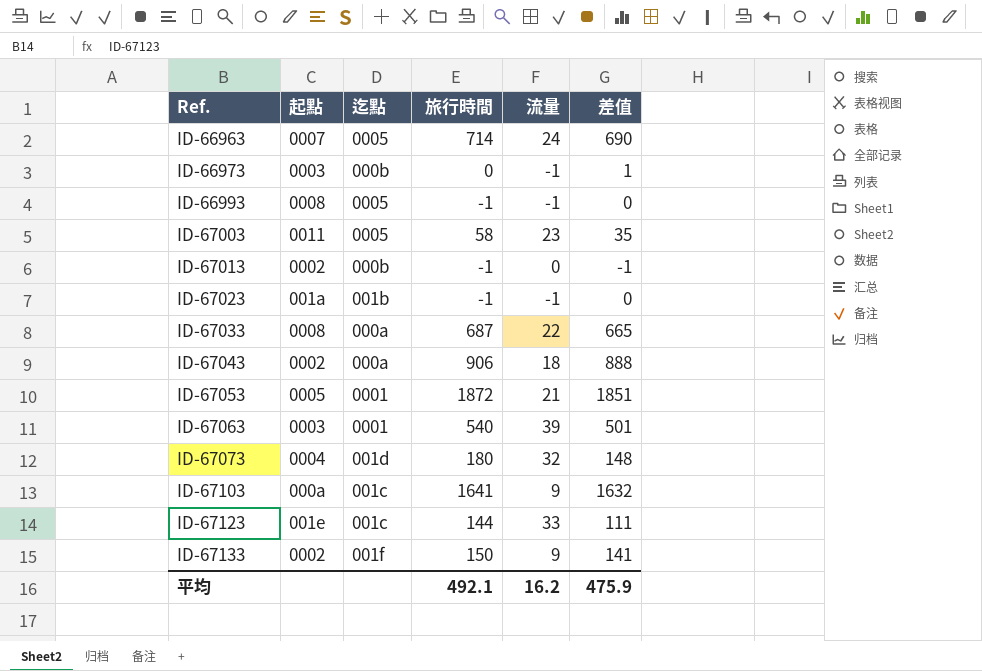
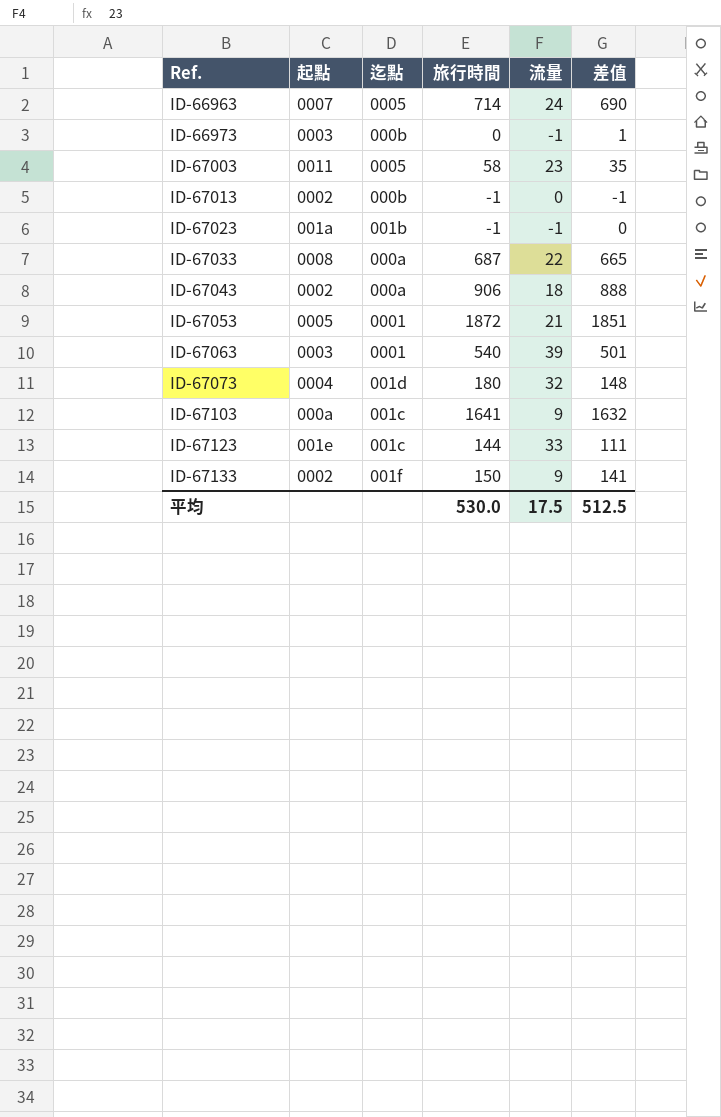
row ID-66993: 0008 | 0005 | -1 | -1 | 0 -> none
平均 | 旅行時間: 492.1 -> 530.0
平均 | 流量: 16.2 -> 17.5
平均 | 差值: 475.9 -> 512.5

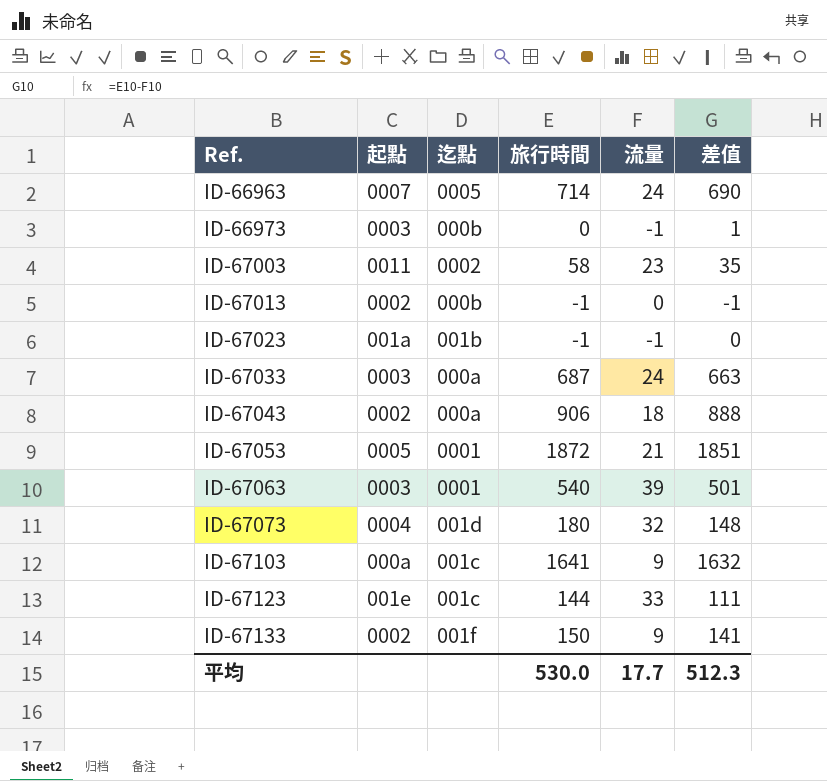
ID-67003 | 迄點: 0005 -> 0002
ID-67033 | 起點: 0008 -> 0003
ID-67033 | 流量: 22 -> 24
ID-67033 | 差值: 665 -> 663
平均 | 流量: 17.5 -> 17.7
平均 | 差值: 512.5 -> 512.3

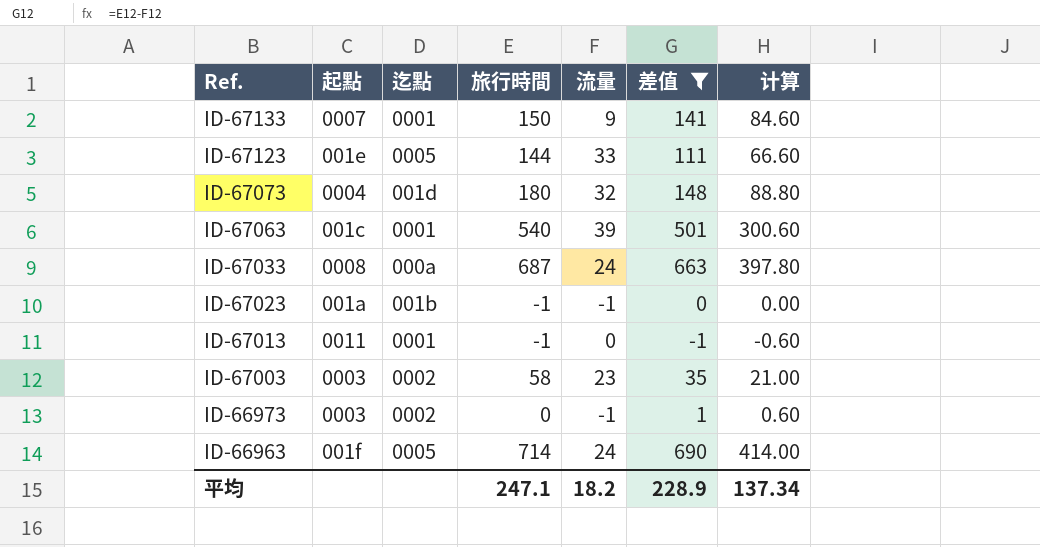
filter: none -> 差值 <= 690
row order: Ref. ascending -> Ref. descending
column 计算 | formula: none -> [差值] * 0.6
ID-67133 | 起點: 0002 -> 0007
ID-67133 | 迄點: 001f -> 0001
ID-67123 | 迄點: 001c -> 0005
ID-67063 | 起點: 0003 -> 001c
ID-67033 | 起點: 0003 -> 0008
ID-67013 | 起點: 0002 -> 0011
ID-67013 | 迄點: 000b -> 0001
ID-67003 | 起點: 0011 -> 0003
ID-66973 | 迄點: 000b -> 0002
ID-66963 | 起點: 0007 -> 001f
平均 | 旅行時間: 530.0 -> 247.1
平均 | 流量: 17.7 -> 18.2
平均 | 差值: 512.3 -> 228.9

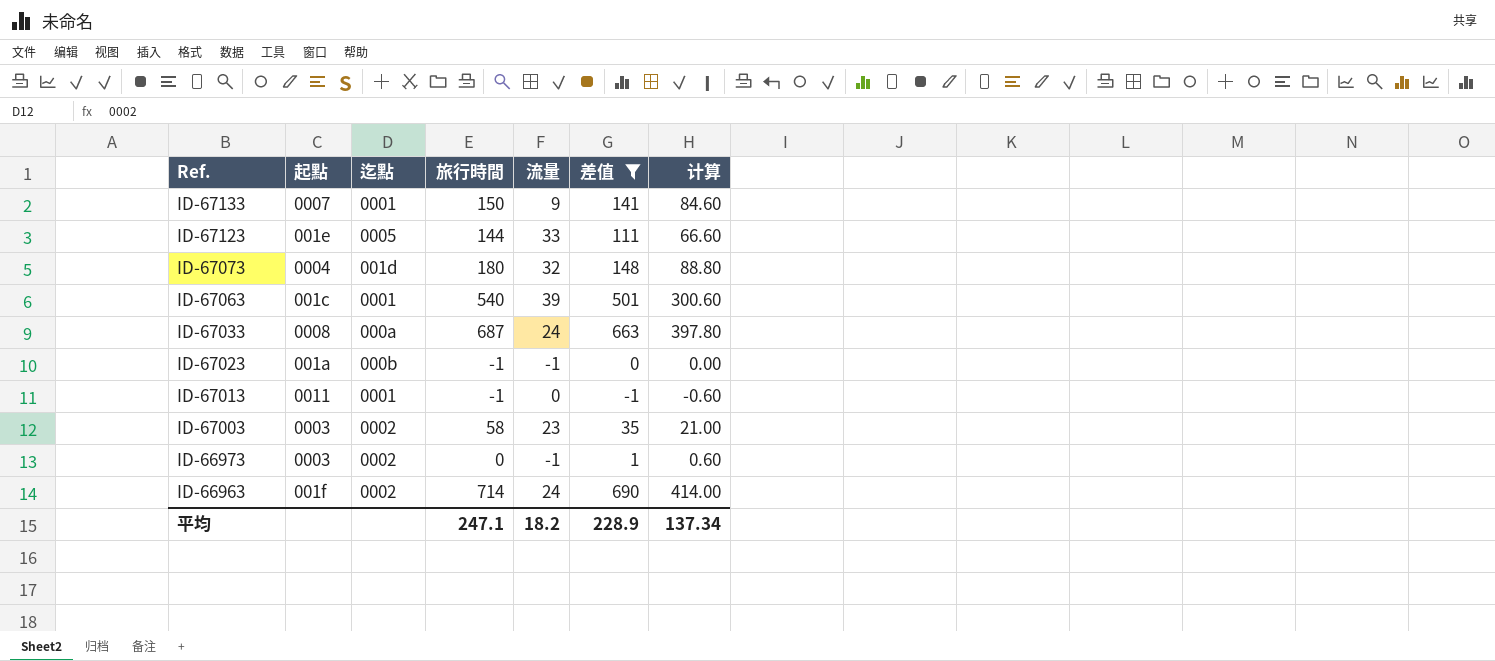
ID-67023 | 迄點: 001b -> 000b
ID-66963 | 迄點: 0005 -> 0002

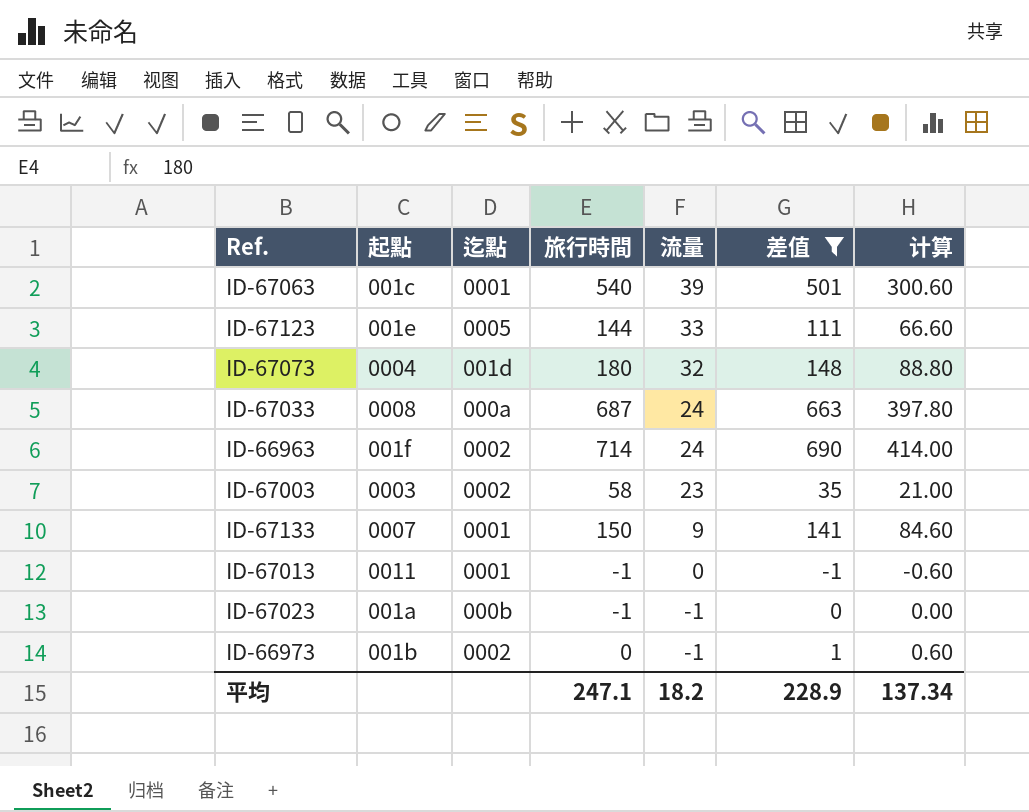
row order: Ref. descending -> 流量 descending
ID-66973 | 起點: 0003 -> 001b

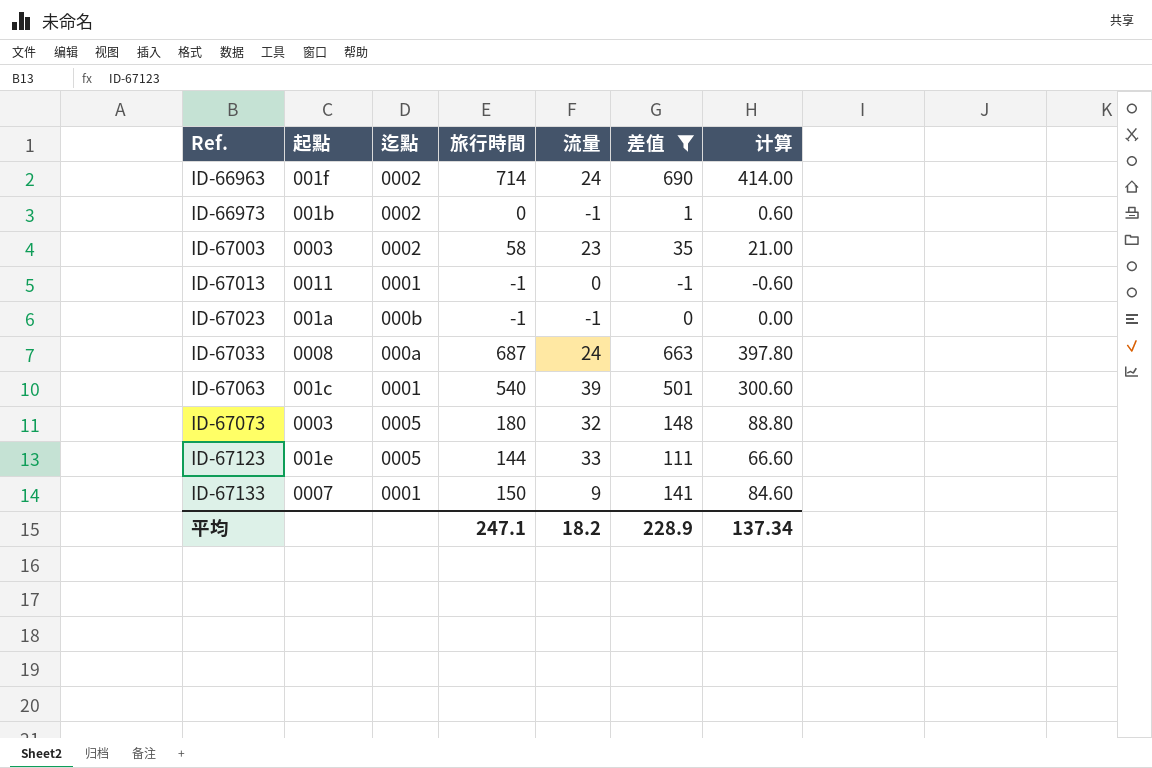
row order: 流量 descending -> Ref. ascending
ID-67073 | 起點: 0004 -> 0003
ID-67073 | 迄點: 001d -> 0005

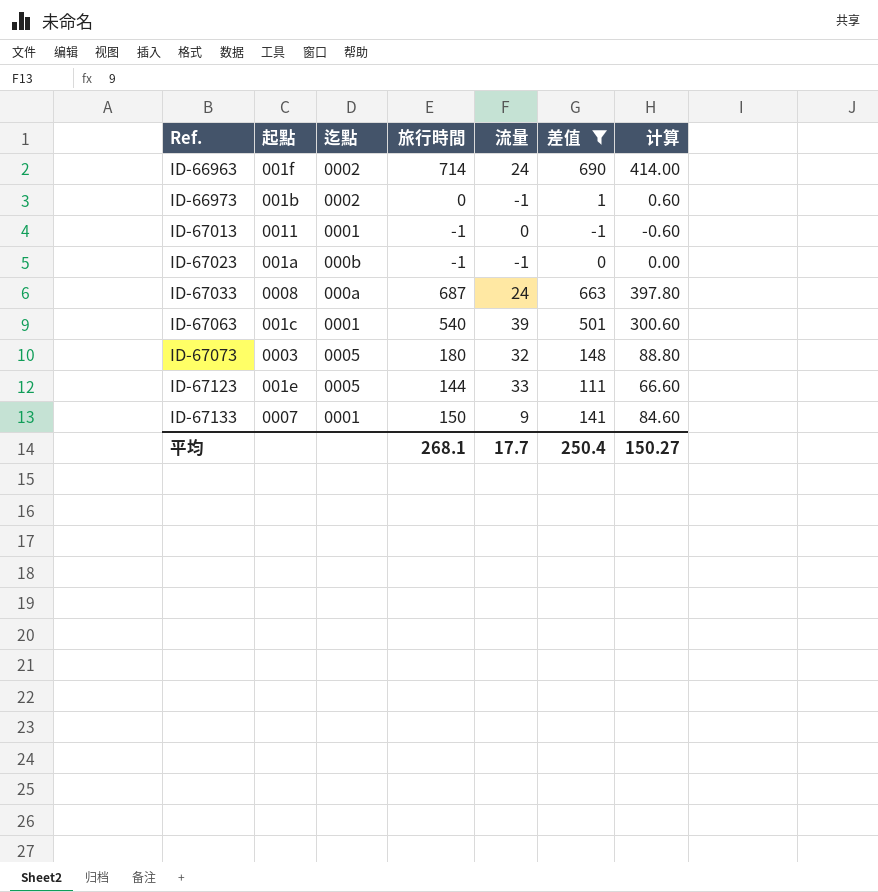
row ID-67003: 0003 | 0002 | 58 | 23 | 35 | 21.00 -> none
平均 | 旅行時間: 247.1 -> 268.1
平均 | 流量: 18.2 -> 17.7
平均 | 差值: 228.9 -> 250.4
平均 | 计算: 137.34 -> 150.27

